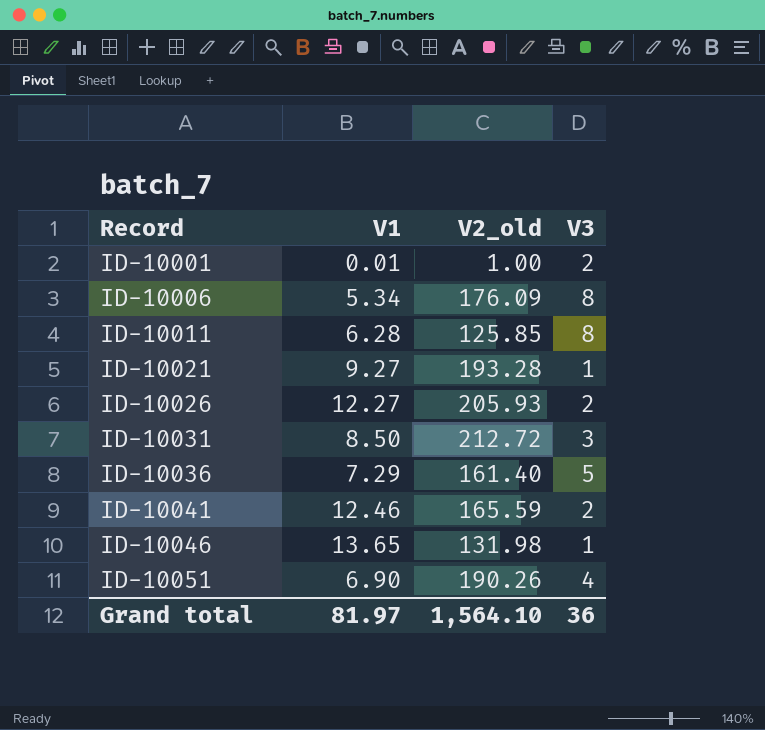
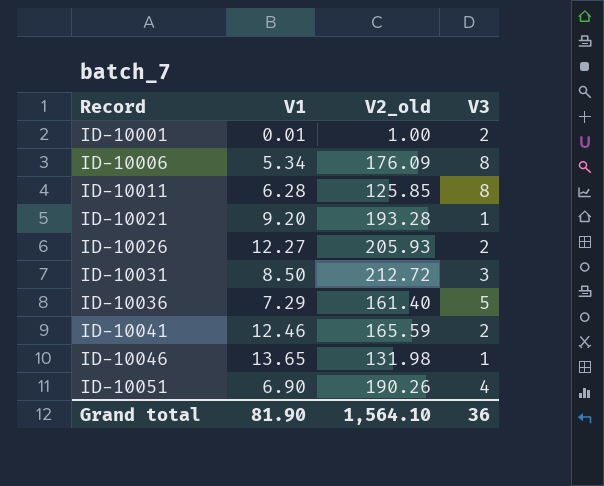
ID-10021 | V1: 9.27 -> 9.20
Grand total | V1: 81.97 -> 81.90

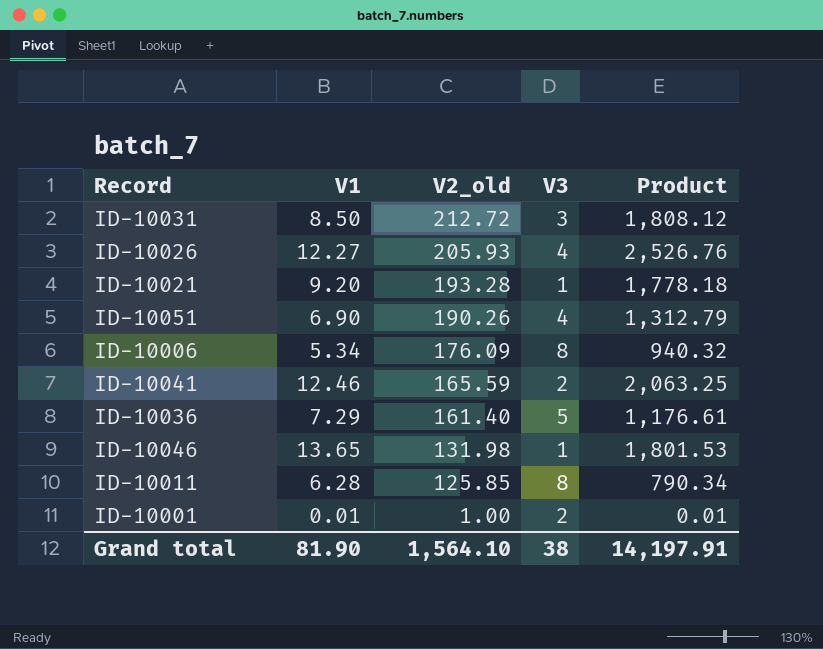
row order: Record ascending -> V2_old descending
column Product | formula: none -> [V1] * [V2_old]
ID-10026 | V3: 2 -> 4
Grand total | V3: 36 -> 38

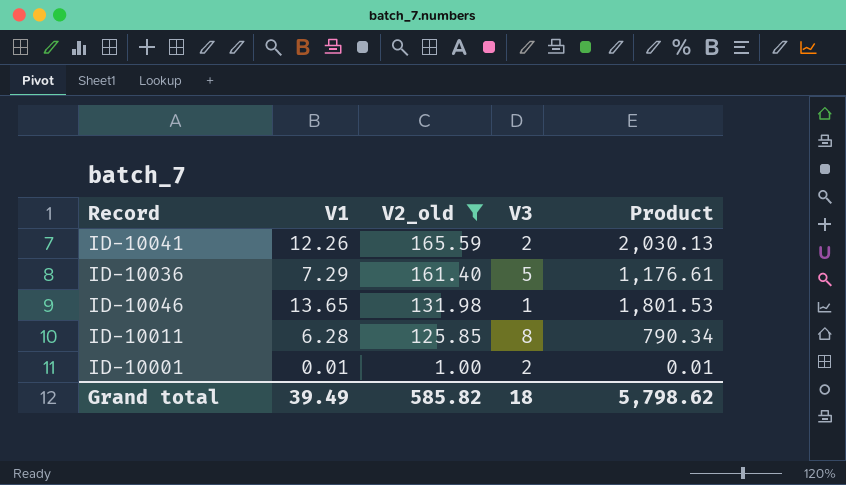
filter: none -> V2_old <= 165.59
ID-10041 | V1: 12.46 -> 12.26
ID-10041 | Product: 2,063.25 -> 2,030.13
Grand total | V1: 81.90 -> 39.49
Grand total | V2_old: 1,564.10 -> 585.82
Grand total | V3: 38 -> 18
Grand total | Product: 14,197.91 -> 5,798.62

